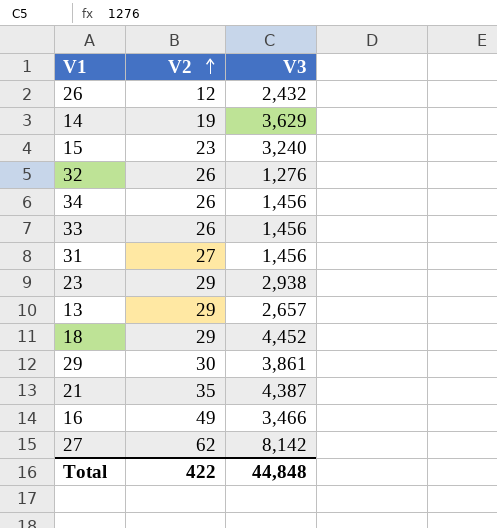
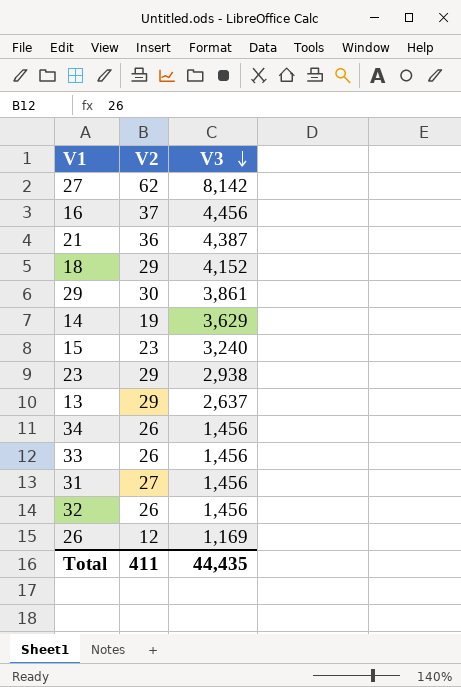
row order: V2 ascending -> V3 descending
16 | V2: 49 -> 37
16 | V3: 3,466 -> 4,456
21 | V2: 35 -> 36
18 | V3: 4,452 -> 4,152
13 | V3: 2,657 -> 2,637
32 | V3: 1,276 -> 1,456
26 | V3: 2,432 -> 1,169
Total | V2: 422 -> 411
Total | V3: 44,848 -> 44,435

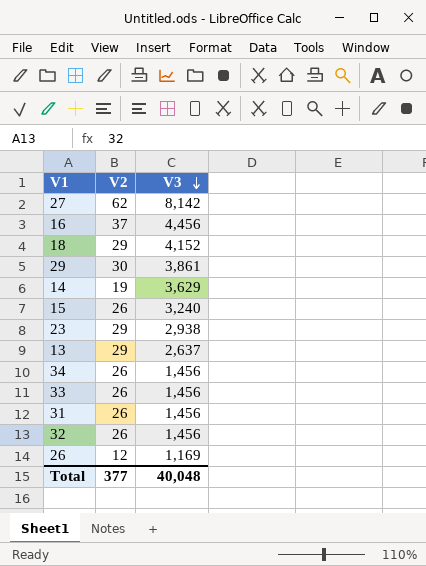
row 21: 36 | 4,387 -> none
15 | V2: 23 -> 26
31 | V2: 27 -> 26
Total | V2: 411 -> 377
Total | V3: 44,435 -> 40,048

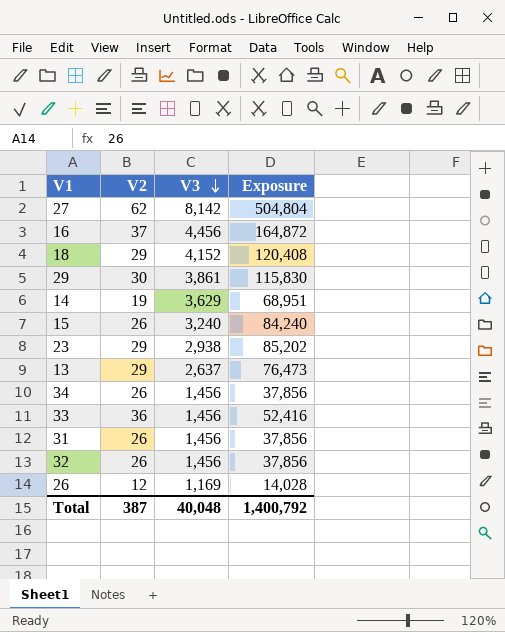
column Exposure | formula: none -> [V2] * [V3]
33 | V2: 26 -> 36
Total | V2: 377 -> 387

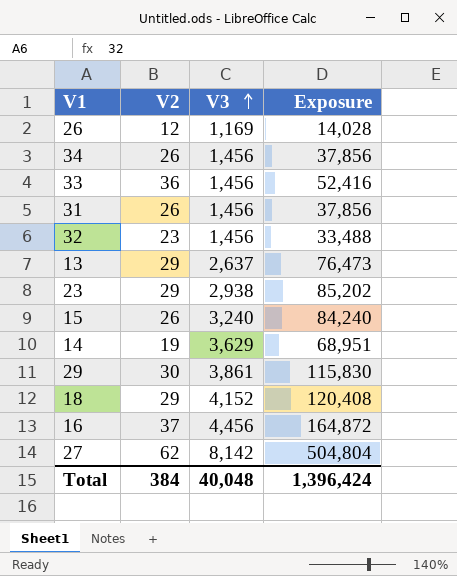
row order: V3 descending -> V3 ascending
32 | V2: 26 -> 23
32 | Exposure: 37,856 -> 33,488
Total | V2: 387 -> 384
Total | Exposure: 1,400,792 -> 1,396,424

